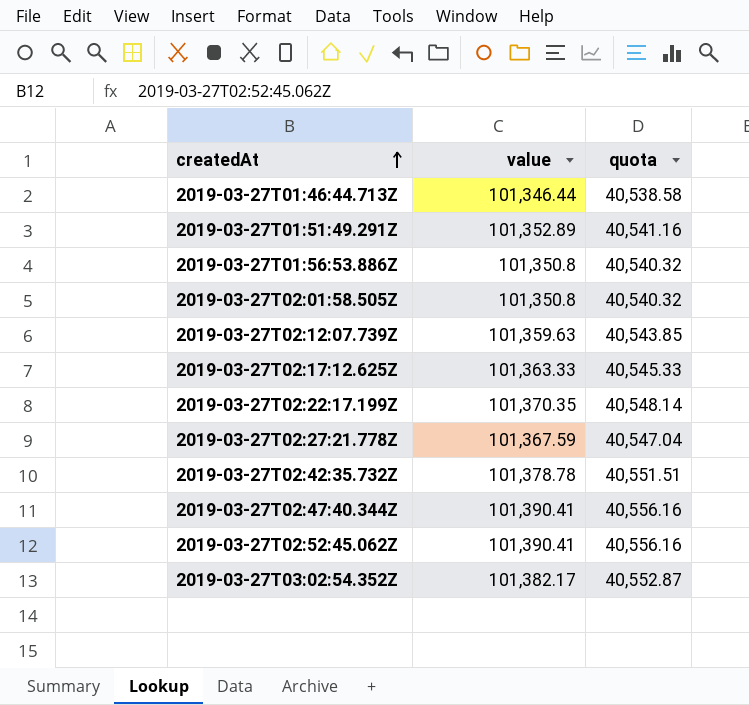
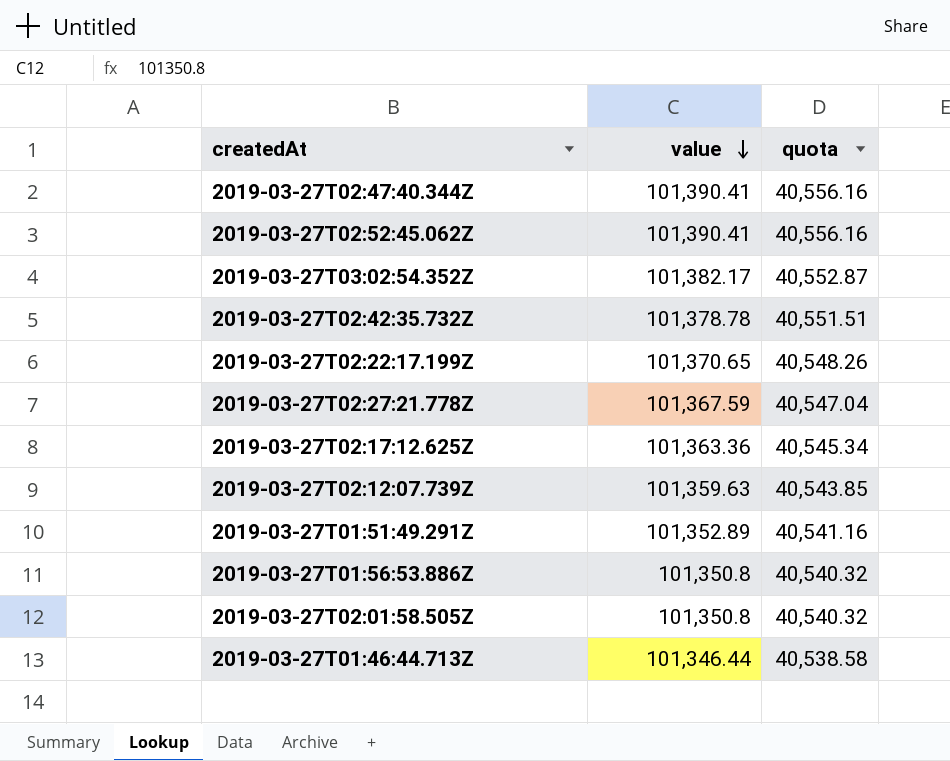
row order: createdAt ascending -> value descending
2019-03-27T02:22:17.199Z | value: 101,370.35 -> 101,370.65
2019-03-27T02:22:17.199Z | quota: 40,548.14 -> 40,548.26
2019-03-27T02:17:12.625Z | value: 101,363.33 -> 101,363.36
2019-03-27T02:17:12.625Z | quota: 40,545.33 -> 40,545.34

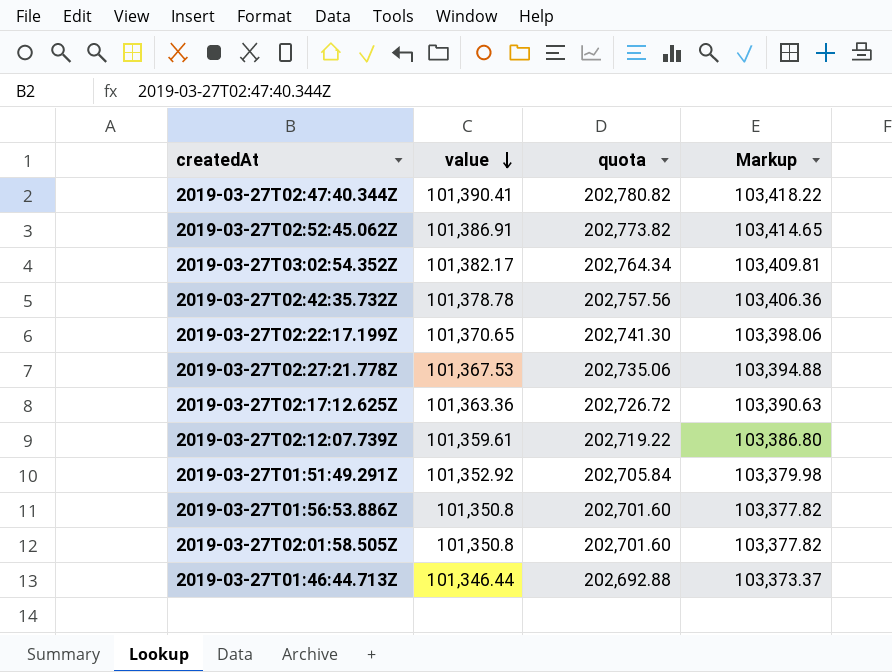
column quota | formula: [value] * 0.4 -> [value] * 2
column Markup | formula: none -> [value] * 1.02
2019-03-27T02:52:45.062Z | value: 101,390.41 -> 101,386.91
2019-03-27T02:27:21.778Z | value: 101,367.59 -> 101,367.53
2019-03-27T02:12:07.739Z | value: 101,359.63 -> 101,359.61
2019-03-27T01:51:49.291Z | value: 101,352.89 -> 101,352.92

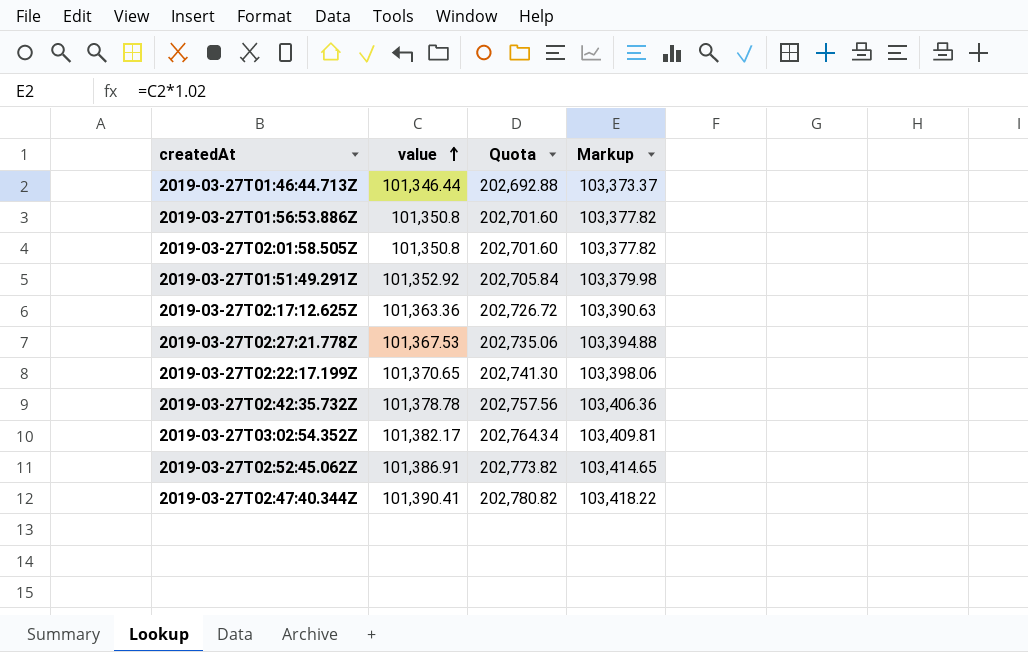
row order: value descending -> value ascending
column name: quota -> Quota
row 2019-03-27T02:12:07.739Z: 101,359.61 | 202,719.22 | 103,386.80 -> none

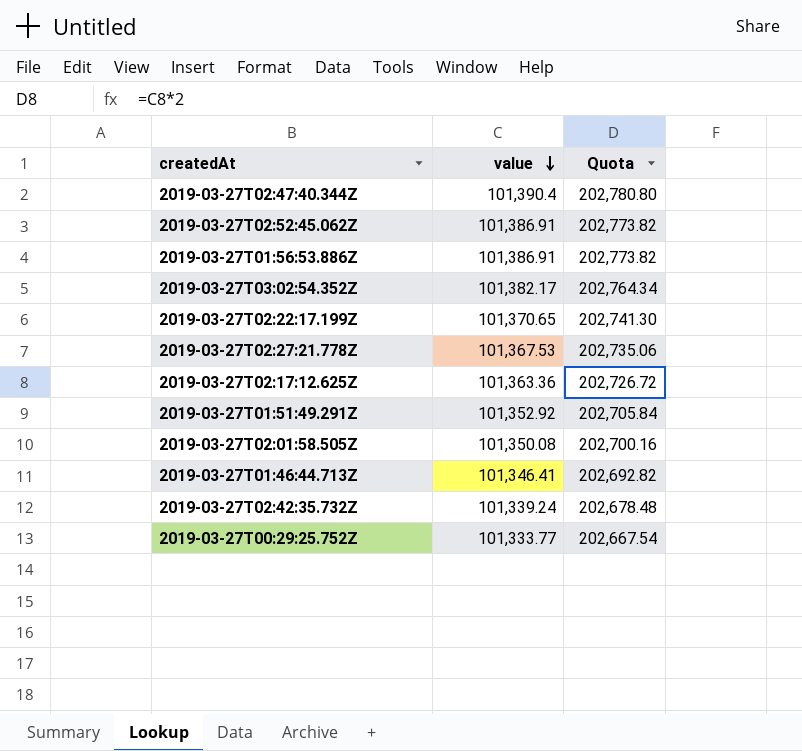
row order: value ascending -> value descending
column Markup | formula: [value] * 1.02 -> none
2019-03-27T02:47:40.344Z | value: 101,390.41 -> 101,390.4
2019-03-27T02:47:40.344Z | Quota: 202,780.82 -> 202,780.80
2019-03-27T01:56:53.886Z | value: 101,350.8 -> 101,386.91
2019-03-27T01:56:53.886Z | Quota: 202,701.60 -> 202,773.82
2019-03-27T02:01:58.505Z | value: 101,350.8 -> 101,350.08
2019-03-27T02:01:58.505Z | Quota: 202,701.60 -> 202,700.16
2019-03-27T01:46:44.713Z | value: 101,346.44 -> 101,346.41
2019-03-27T01:46:44.713Z | Quota: 202,692.88 -> 202,692.82
2019-03-27T02:42:35.732Z | value: 101,378.78 -> 101,339.24
2019-03-27T02:42:35.732Z | Quota: 202,757.56 -> 202,678.48
row 2019-03-27T00:29:25.752Z: none -> 101,333.77 | 202,667.54

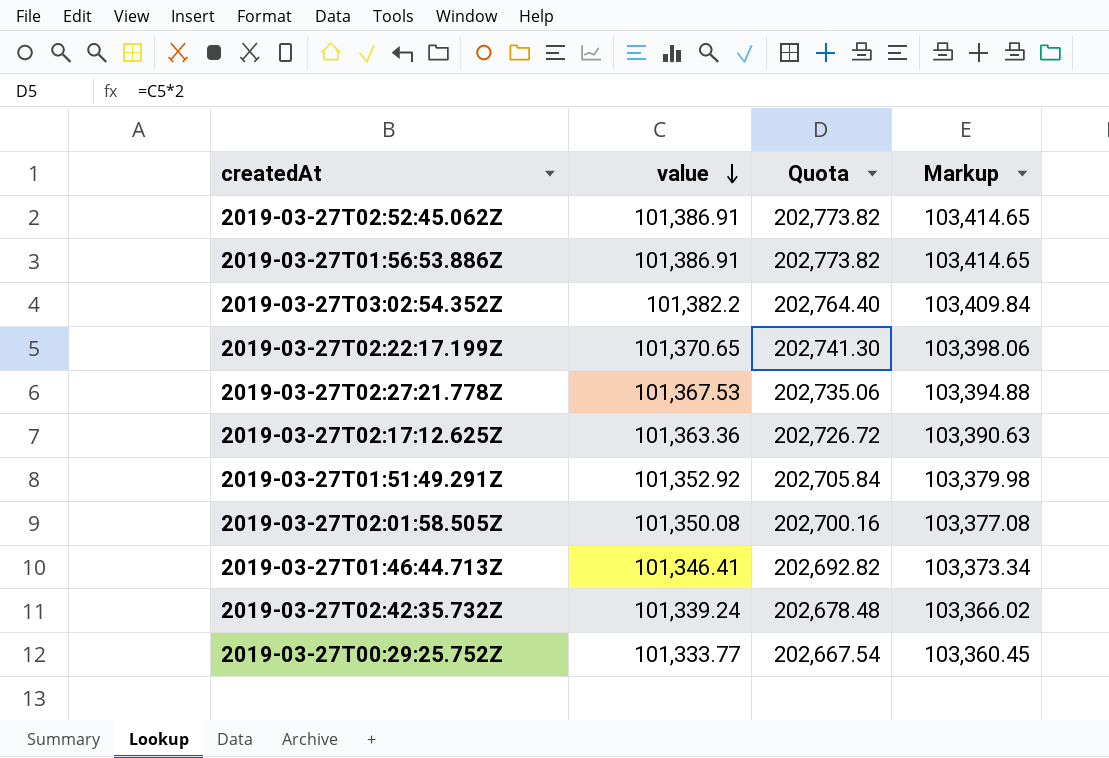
column Markup | formula: none -> [value] * 1.02
row 2019-03-27T02:47:40.344Z: 101,390.4 | 202,780.80 -> none
2019-03-27T03:02:54.352Z | value: 101,382.17 -> 101,382.2
2019-03-27T03:02:54.352Z | Quota: 202,764.34 -> 202,764.40

